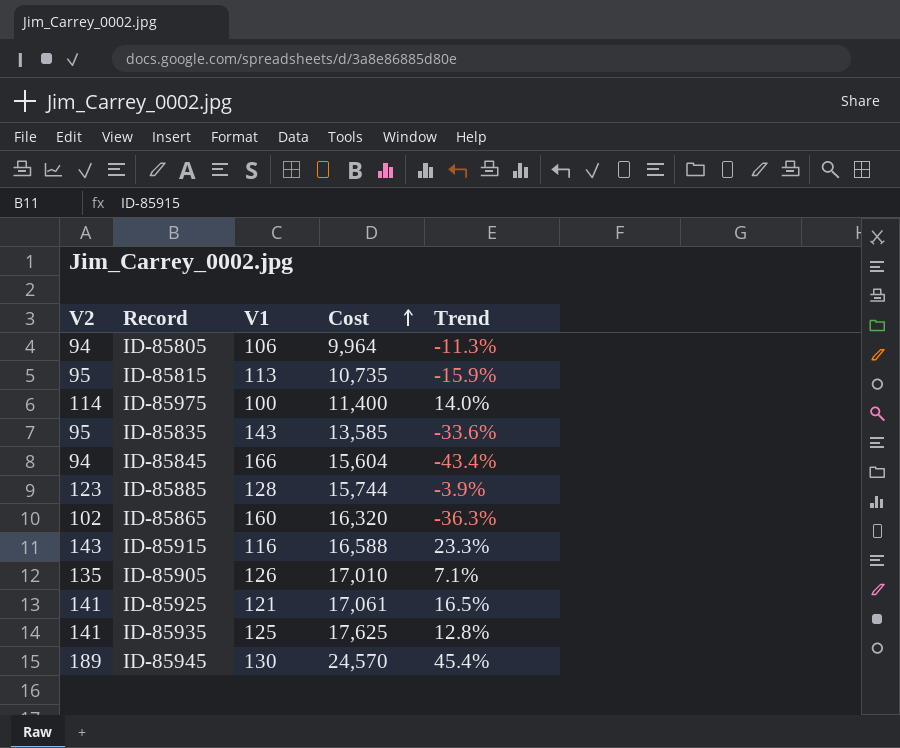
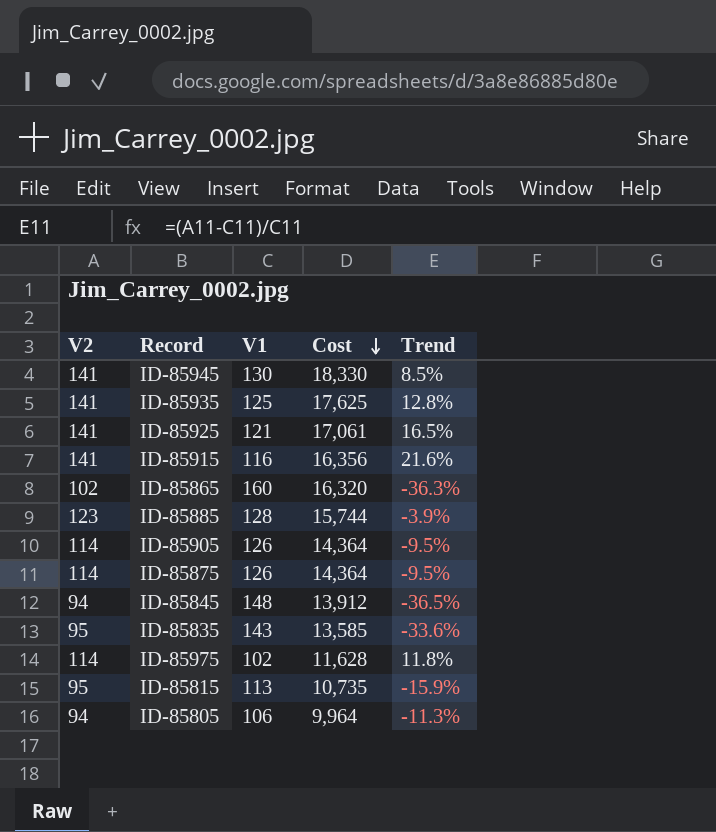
row order: Cost ascending -> Cost descending
ID-85945 | V2: 189 -> 141
ID-85945 | Cost: 24,570 -> 18,330
ID-85945 | Trend: 45.4% -> 8.5%
ID-85915 | V2: 143 -> 141
ID-85915 | Cost: 16,588 -> 16,356
ID-85915 | Trend: 23.3% -> 21.6%
ID-85905 | V2: 135 -> 114
ID-85905 | Cost: 17,010 -> 14,364
ID-85905 | Trend: 7.1% -> -9.5%
row ID-85875: none -> 114 | 126 | 14,364 | -9.5%
ID-85845 | V1: 166 -> 148
ID-85845 | Cost: 15,604 -> 13,912
ID-85845 | Trend: -43.4% -> -36.5%
ID-85975 | V1: 100 -> 102
ID-85975 | Cost: 11,400 -> 11,628
ID-85975 | Trend: 14.0% -> 11.8%

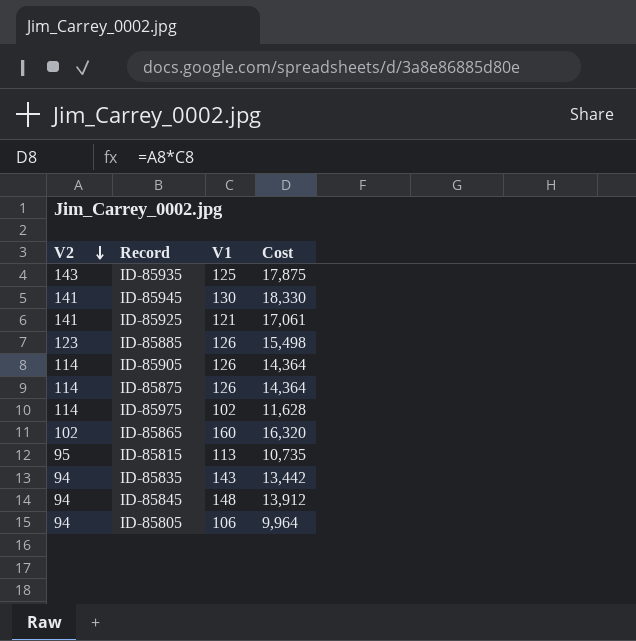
row order: Cost descending -> V2 descending
column Trend | formula: ([V2] - [V1]) / [V1] -> none
row ID-85915: 141 | 116 | 16,356 | 21.6% -> none
ID-85935 | V2: 141 -> 143
ID-85935 | Cost: 17,625 -> 17,875
ID-85885 | V1: 128 -> 126
ID-85885 | Cost: 15,744 -> 15,498
ID-85835 | V2: 95 -> 94
ID-85835 | Cost: 13,585 -> 13,442

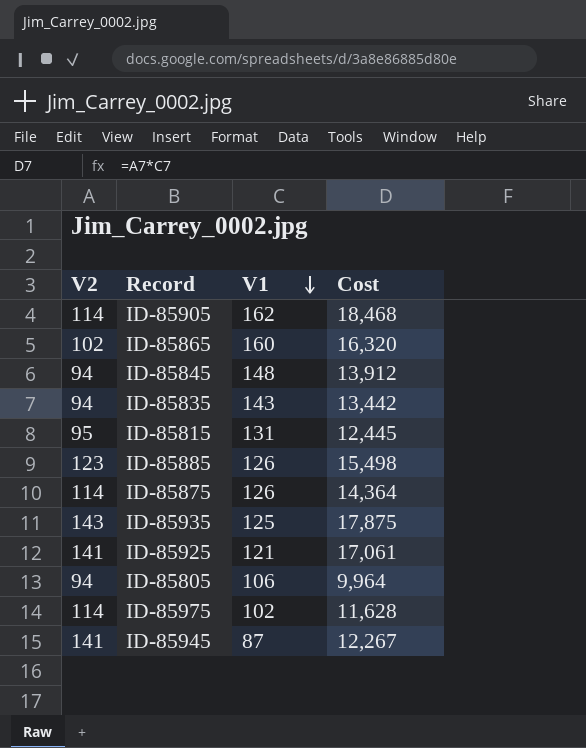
row order: V2 descending -> V1 descending
ID-85905 | V1: 126 -> 162
ID-85905 | Cost: 14,364 -> 18,468
ID-85815 | V1: 113 -> 131
ID-85815 | Cost: 10,735 -> 12,445
ID-85945 | V1: 130 -> 87
ID-85945 | Cost: 18,330 -> 12,267

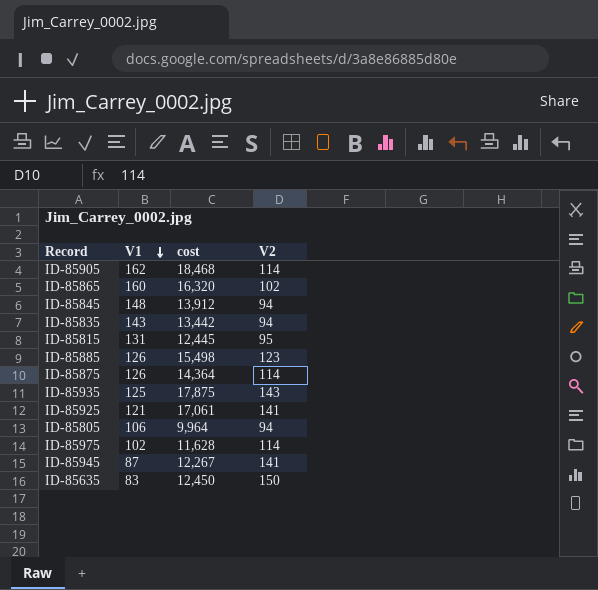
column name: Cost -> cost
column V2 | position: 1 -> 4
row ID-85635: none -> 83 | 12,450 | 150

